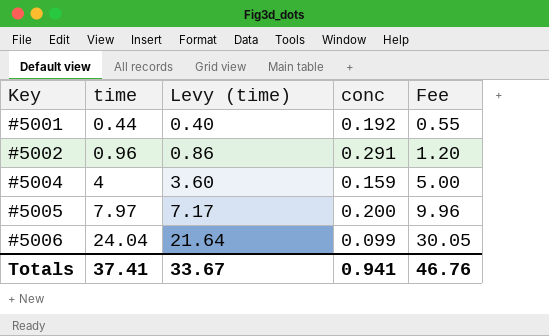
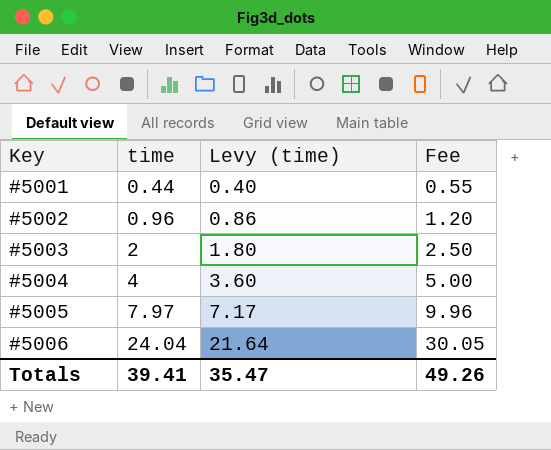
column conc | position: 4 -> none
row #5003: none -> 2 | 1.80 | 2.50
Totals | time: 37.41 -> 39.41
Totals | Levy (time): 33.67 -> 35.47
Totals | Fee: 46.76 -> 49.26

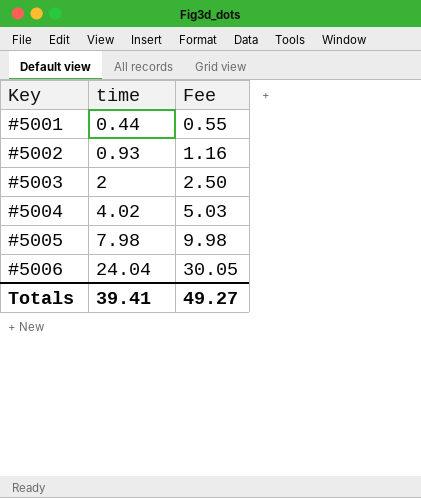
column Levy (time) | formula: [time] * 0.9 -> none
#5002 | time: 0.96 -> 0.93
#5002 | Fee: 1.20 -> 1.16
#5004 | time: 4 -> 4.02
#5004 | Fee: 5.00 -> 5.03
#5005 | time: 7.97 -> 7.98
#5005 | Fee: 9.96 -> 9.98
Totals | Fee: 49.26 -> 49.27

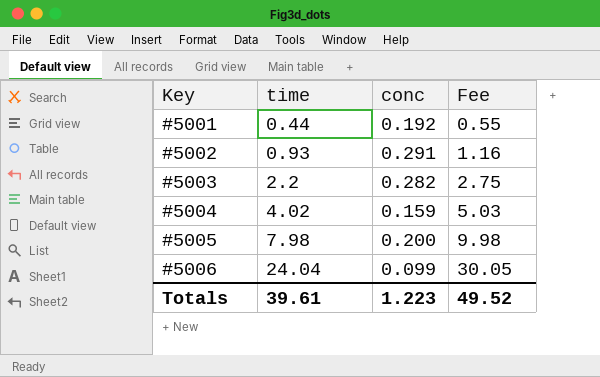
column conc | position: none -> 3
#5003 | time: 2 -> 2.2
#5003 | Fee: 2.50 -> 2.75
Totals | time: 39.41 -> 39.61
Totals | Fee: 49.27 -> 49.52

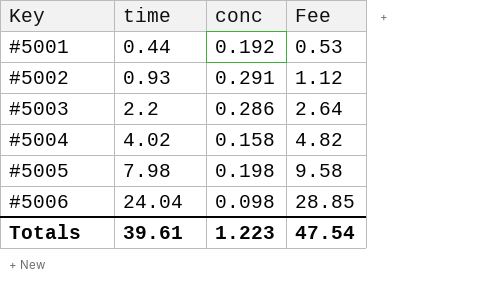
column Fee | formula: [time] * 1.25 -> [time] * 1.2
#5003 | conc: 0.282 -> 0.286
#5004 | conc: 0.159 -> 0.158
#5005 | conc: 0.200 -> 0.198
#5006 | conc: 0.099 -> 0.098
Totals | Fee: 49.52 -> 47.54

